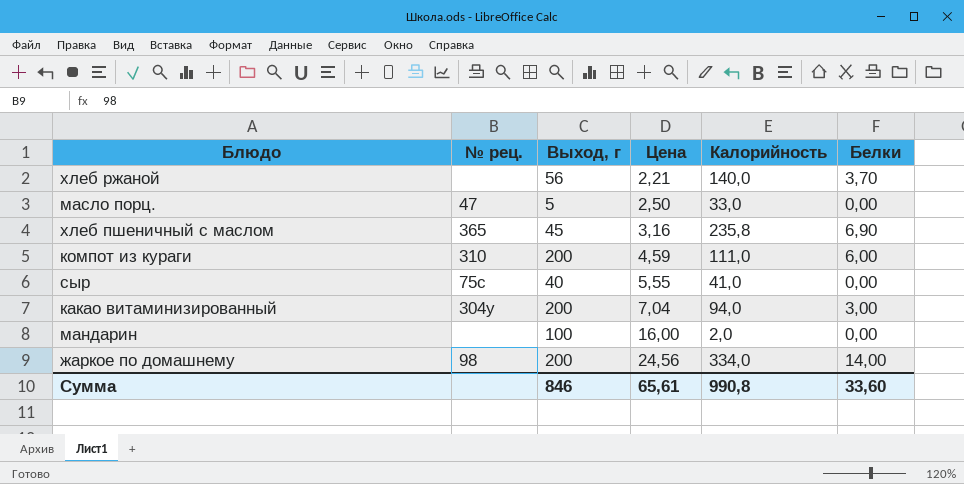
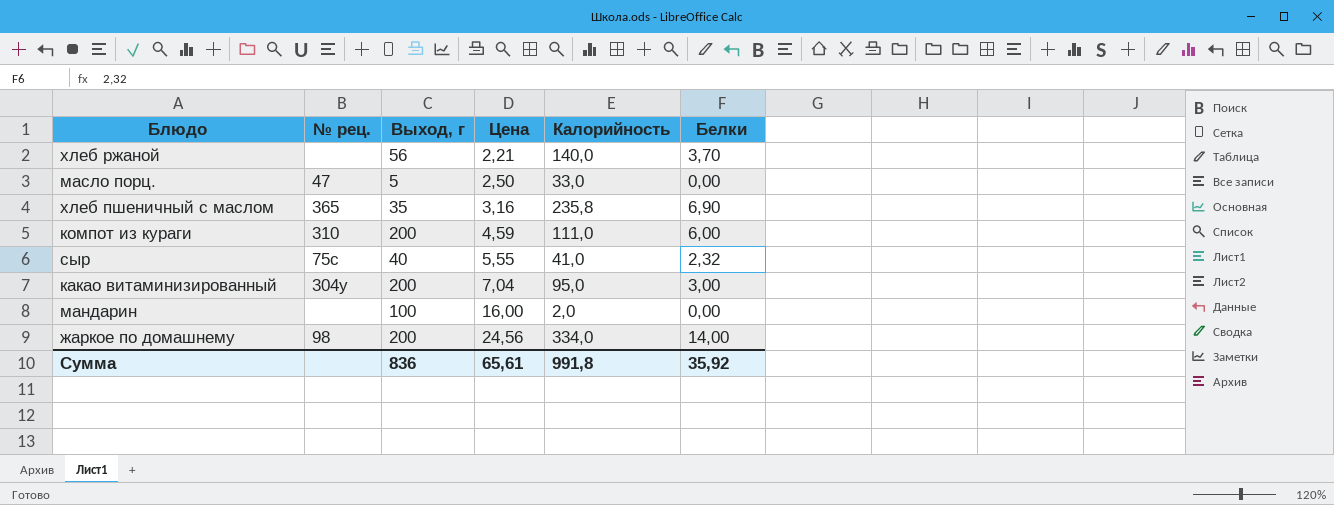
хлеб пшеничный с маслом | Выход, г: 45 -> 35
сыр | Белки: 0,00 -> 2,32
какао витаминизированный | Калорийность: 94,0 -> 95,0
Сумма | Выход, г: 846 -> 836
Сумма | Калорийность: 990,8 -> 991,8
Сумма | Белки: 33,60 -> 35,92

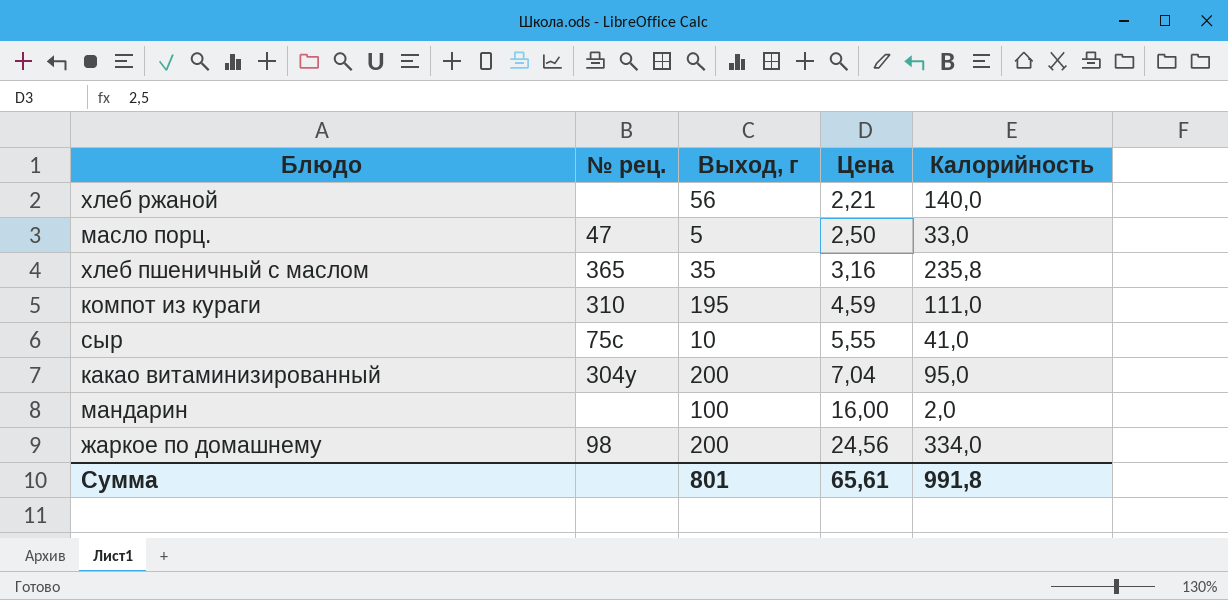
column Белки | position: 6 -> none
компот из кураги | Выход, г: 200 -> 195
сыр | Выход, г: 40 -> 10
Сумма | Выход, г: 836 -> 801

